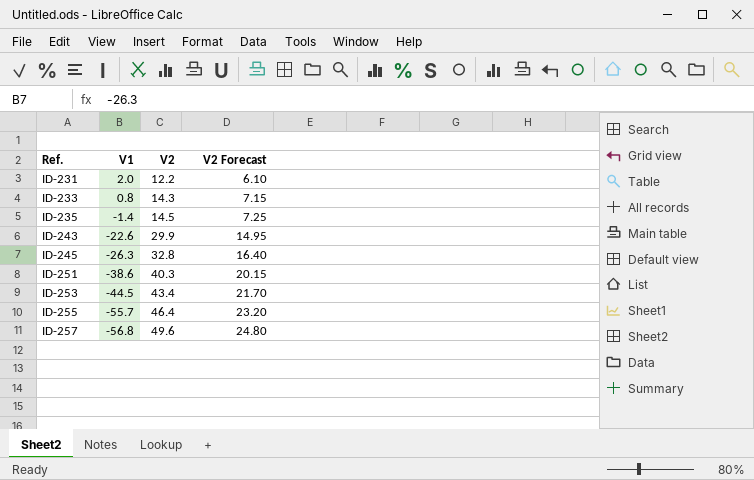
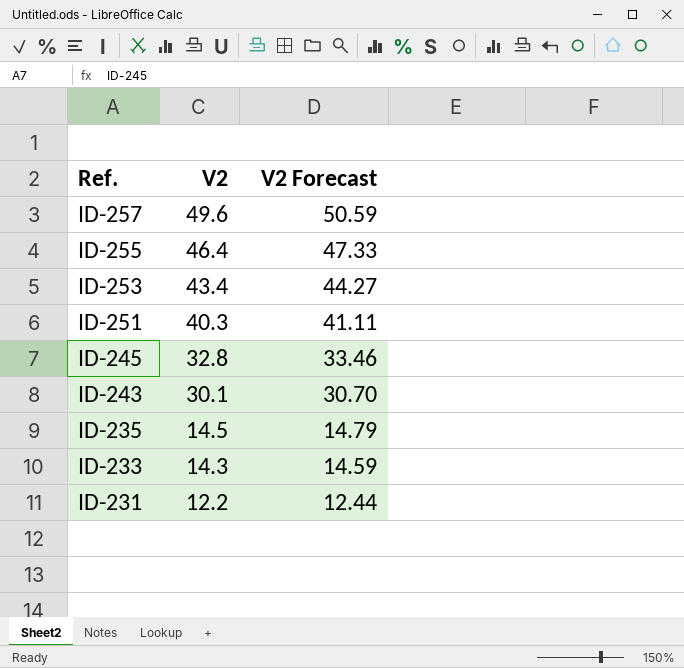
row order: Ref. ascending -> Ref. descending
column V1 | position: 2 -> none
column V2 Forecast | formula: [V2] * 0.5 -> [V2] * 1.02
ID-243 | V2: 29.9 -> 30.1

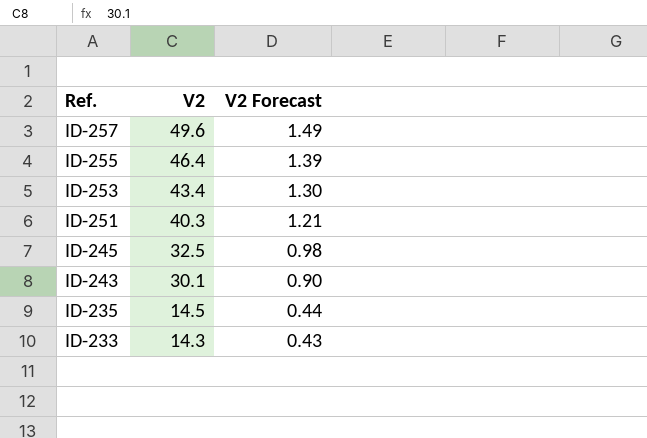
column V2 Forecast | formula: [V2] * 1.02 -> [V2] * 0.03
row ID-231: 12.2 | 12.44 -> none
ID-245 | V2: 32.8 -> 32.5

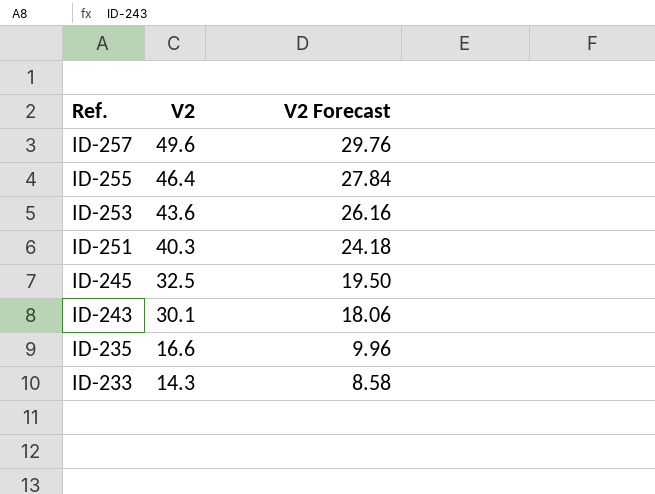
column V2 Forecast | formula: [V2] * 0.03 -> [V2] * 0.6
ID-253 | V2: 43.4 -> 43.6
ID-235 | V2: 14.5 -> 16.6

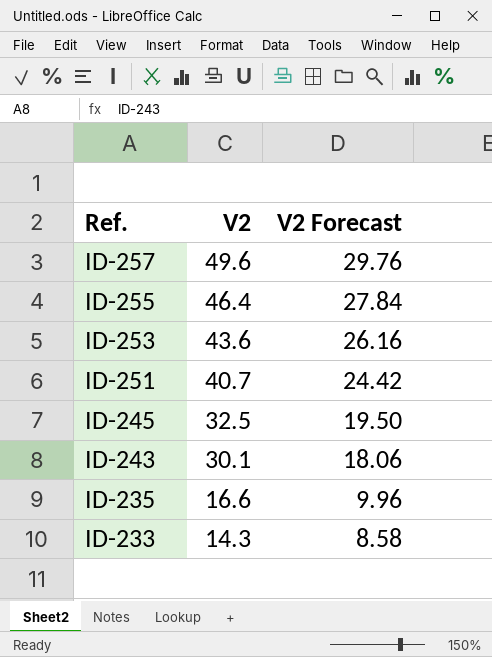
ID-251 | V2: 40.3 -> 40.7
ID-251 | V2 Forecast: 24.18 -> 24.42

